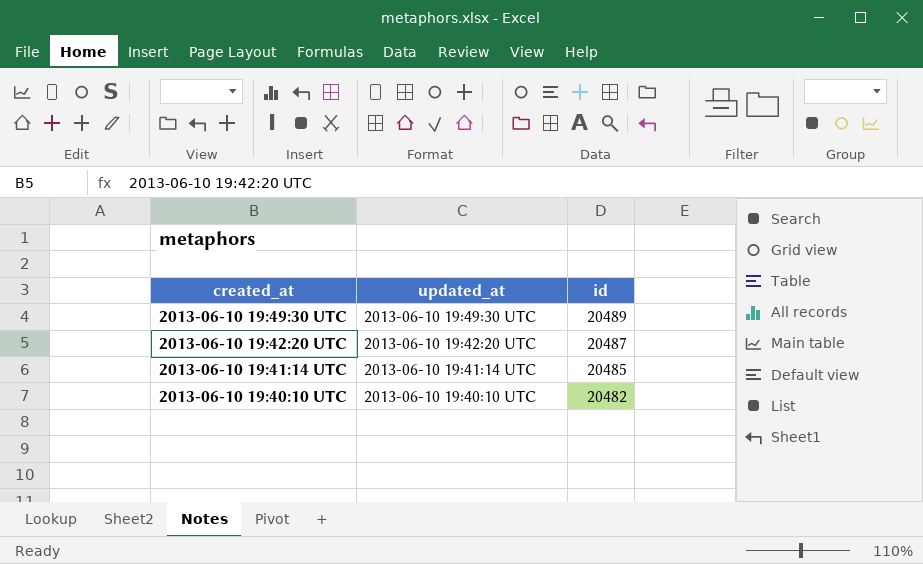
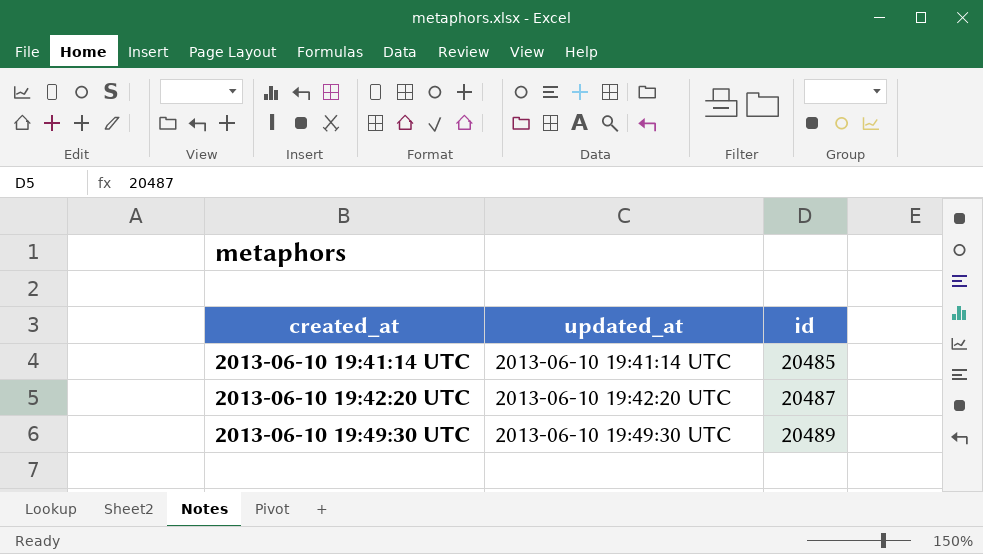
row order: created_at descending -> created_at ascending
row 2013-06-10 19:40:10 UTC: 2013-06-10 19:40:10 UTC | 20482 -> none

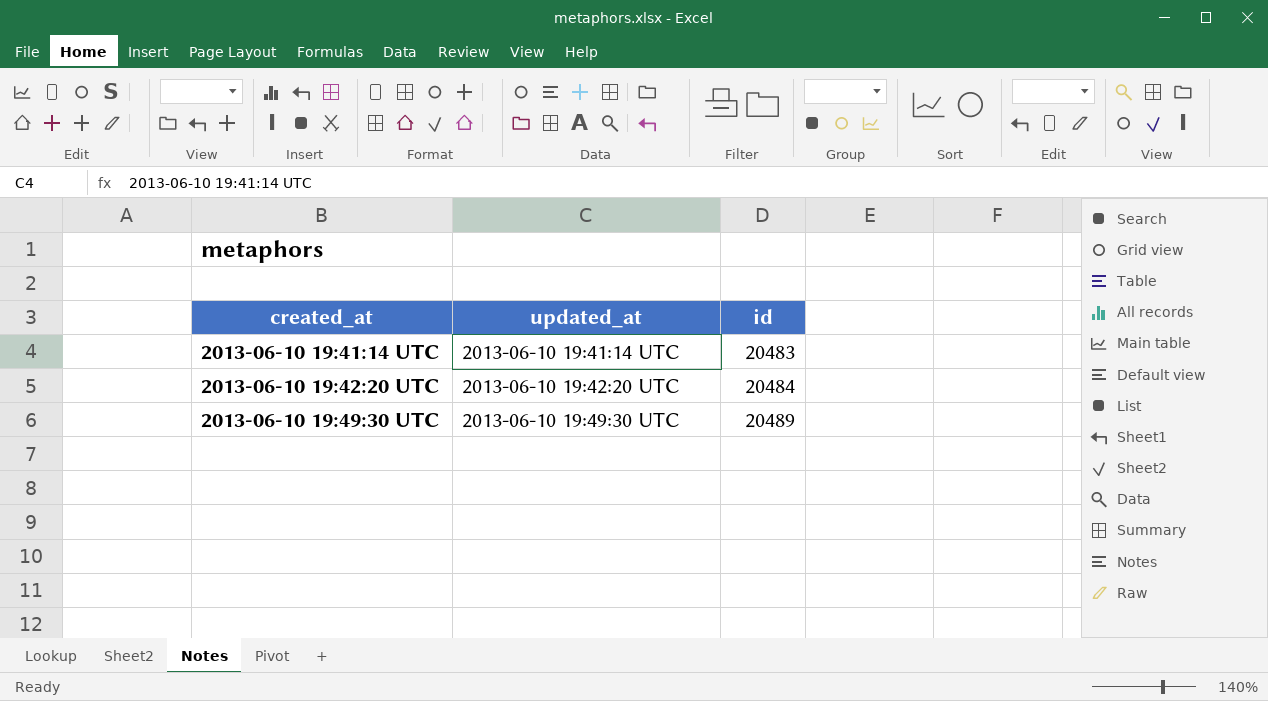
2013-06-10 19:41:14 UTC | id: 20485 -> 20483
2013-06-10 19:42:20 UTC | id: 20487 -> 20484

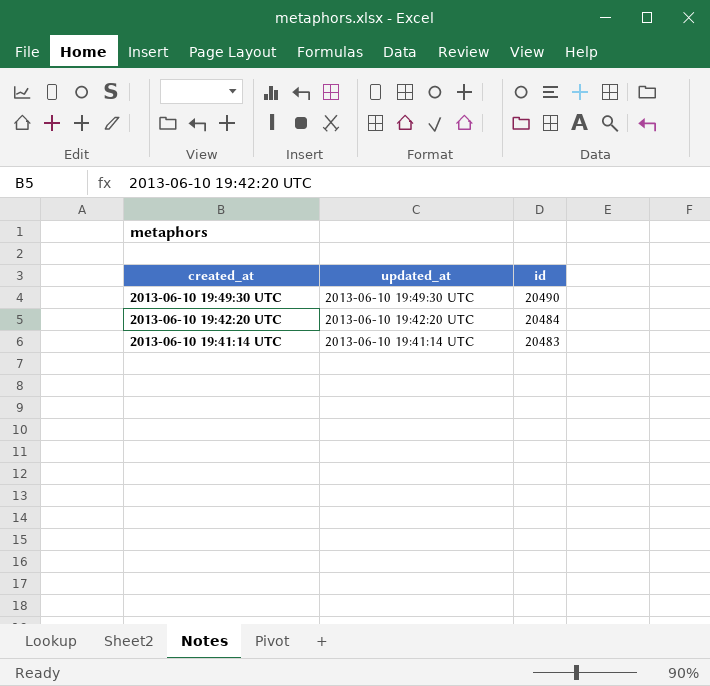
row order: created_at ascending -> created_at descending
2013-06-10 19:49:30 UTC | id: 20489 -> 20490

